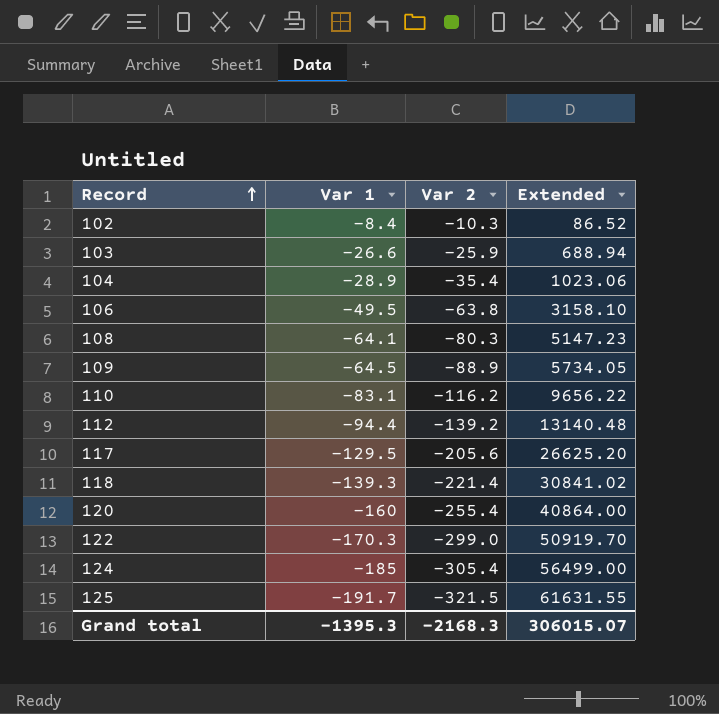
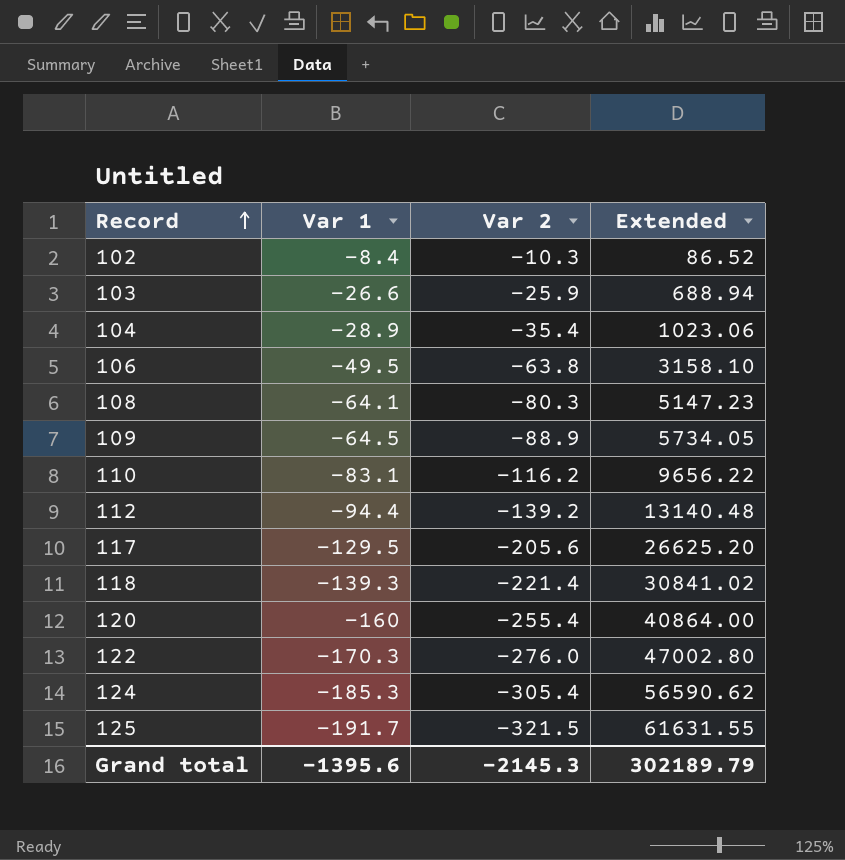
122 | Var 2: -299.0 -> -276.0
122 | Extended: 50919.70 -> 47002.80
124 | Var 1: -185 -> -185.3
124 | Extended: 56499.00 -> 56590.62
Grand total | Var 1: -1395.3 -> -1395.6
Grand total | Var 2: -2168.3 -> -2145.3
Grand total | Extended: 306015.07 -> 302189.79

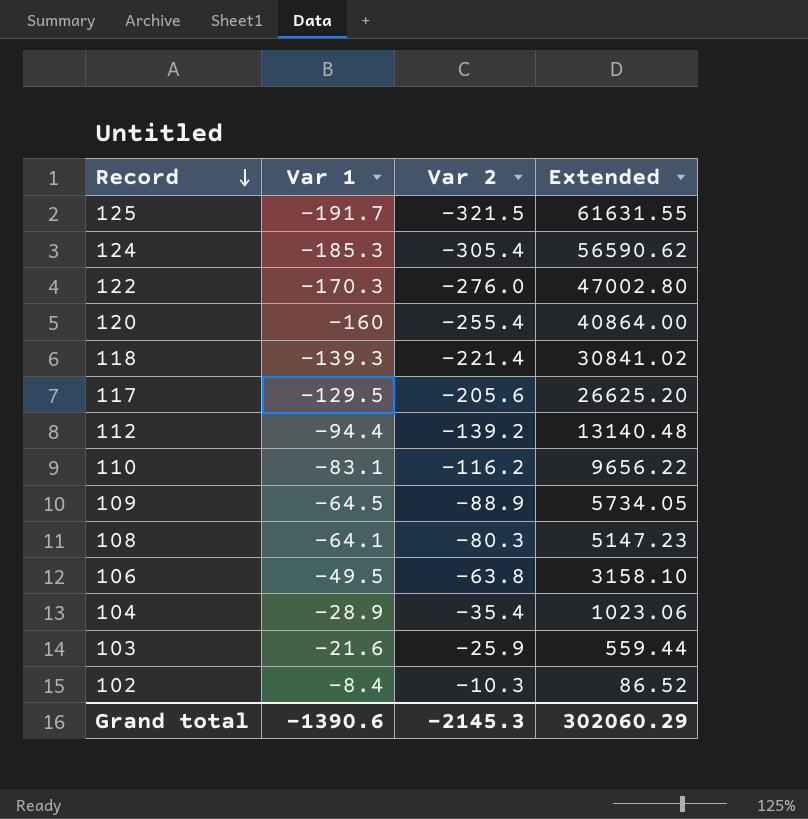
row order: Record ascending -> Record descending
103 | Var 1: -26.6 -> -21.6
103 | Extended: 688.94 -> 559.44
Grand total | Var 1: -1395.6 -> -1390.6
Grand total | Extended: 302189.79 -> 302060.29

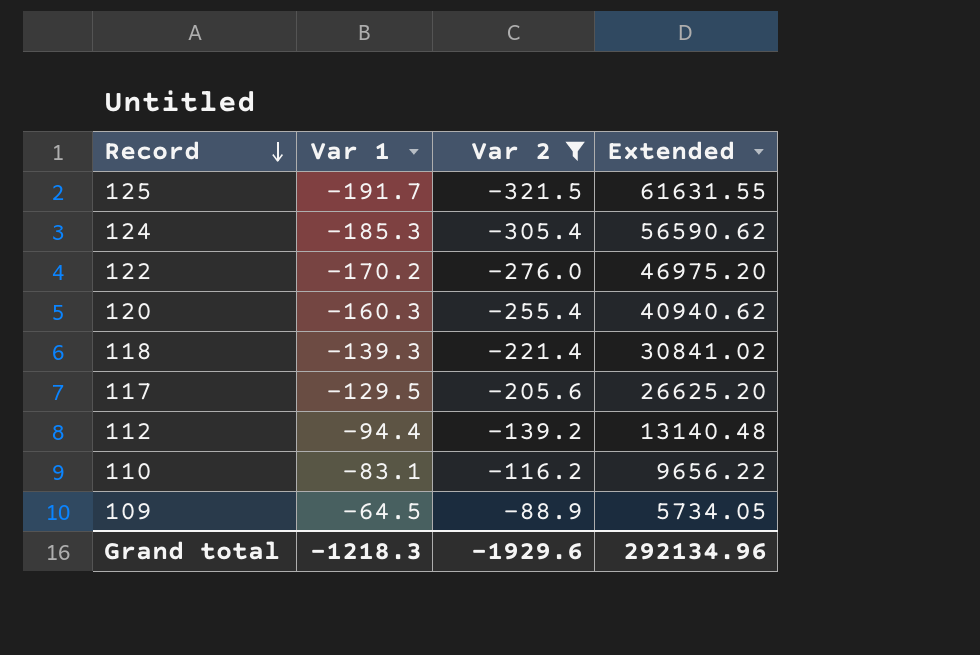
filter: none -> Var 2 <= -88.9
122 | Var 1: -170.3 -> -170.2
122 | Extended: 47002.80 -> 46975.20
120 | Var 1: -160 -> -160.3
120 | Extended: 40864.00 -> 40940.62
Grand total | Var 1: -1390.6 -> -1218.3
Grand total | Var 2: -2145.3 -> -1929.6
Grand total | Extended: 302060.29 -> 292134.96

